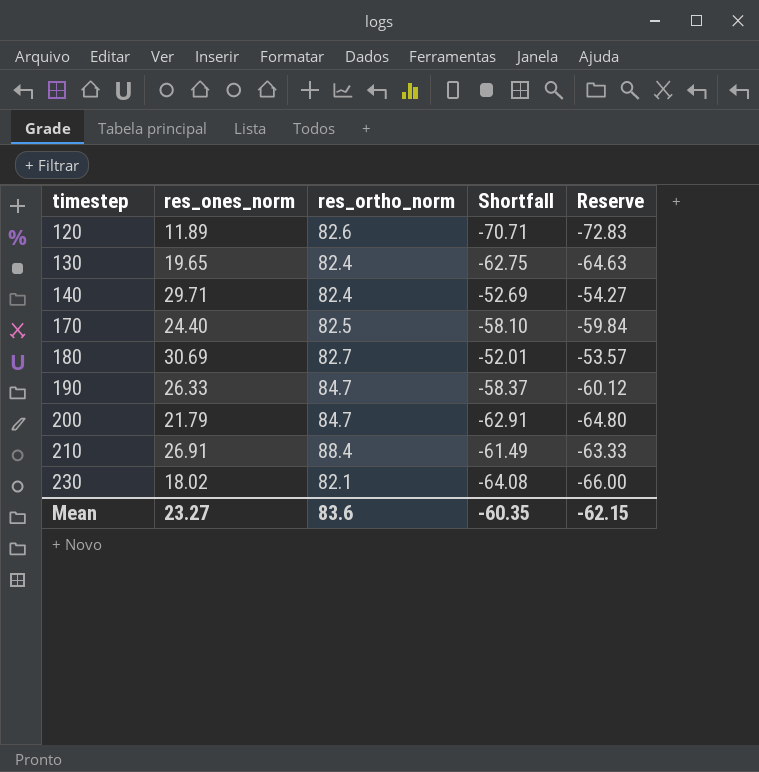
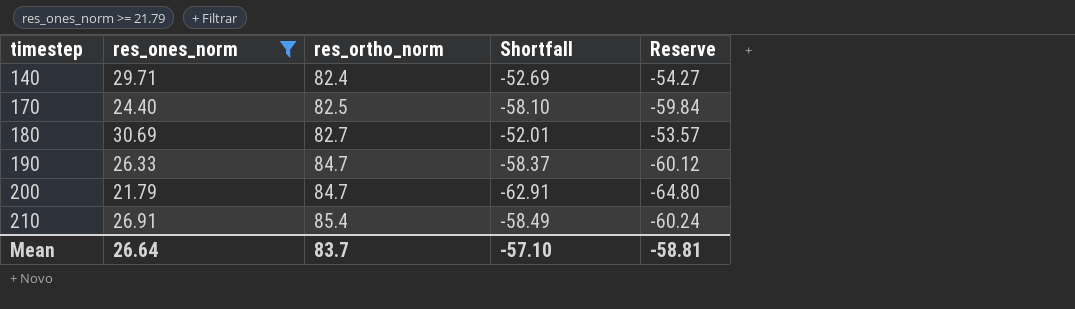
filter: none -> res_ones_norm >= 21.79
210 | res_ortho_norm: 88.4 -> 85.4
210 | Shortfall: -61.49 -> -58.49
210 | Reserve: -63.33 -> -60.24
Mean | res_ones_norm: 23.27 -> 26.64
Mean | res_ortho_norm: 83.6 -> 83.7
Mean | Shortfall: -60.35 -> -57.10
Mean | Reserve: -62.15 -> -58.81

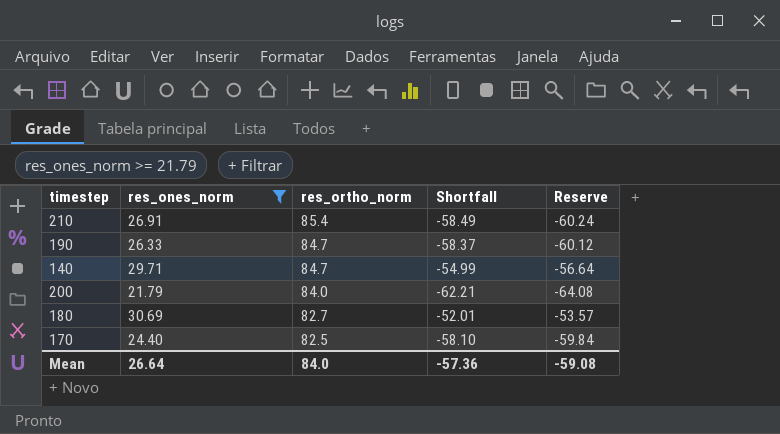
row order: timestep ascending -> res_ortho_norm descending
140 | res_ortho_norm: 82.4 -> 84.7
140 | Shortfall: -52.69 -> -54.99
140 | Reserve: -54.27 -> -56.64
200 | res_ortho_norm: 84.7 -> 84.0
200 | Shortfall: -62.91 -> -62.21
200 | Reserve: -64.80 -> -64.08
Mean | res_ortho_norm: 83.7 -> 84.0
Mean | Shortfall: -57.10 -> -57.36
Mean | Reserve: -58.81 -> -59.08

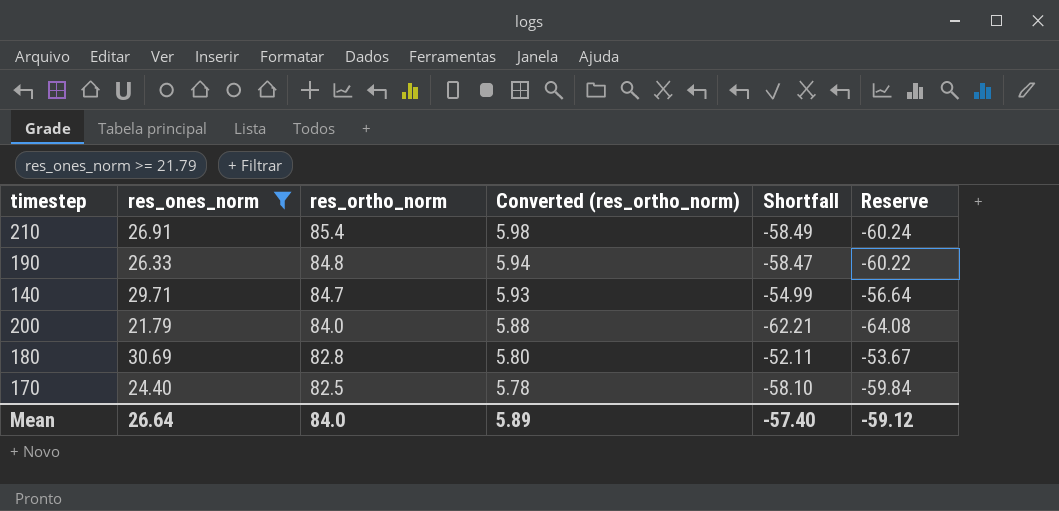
column Converted (res_ortho_norm) | formula: none -> [res_ortho_norm] * 0.07
190 | res_ortho_norm: 84.7 -> 84.8
190 | Shortfall: -58.37 -> -58.47
190 | Reserve: -60.12 -> -60.22
180 | res_ortho_norm: 82.7 -> 82.8
180 | Shortfall: -52.01 -> -52.11
180 | Reserve: -53.57 -> -53.67
Mean | Shortfall: -57.36 -> -57.40
Mean | Reserve: -59.08 -> -59.12

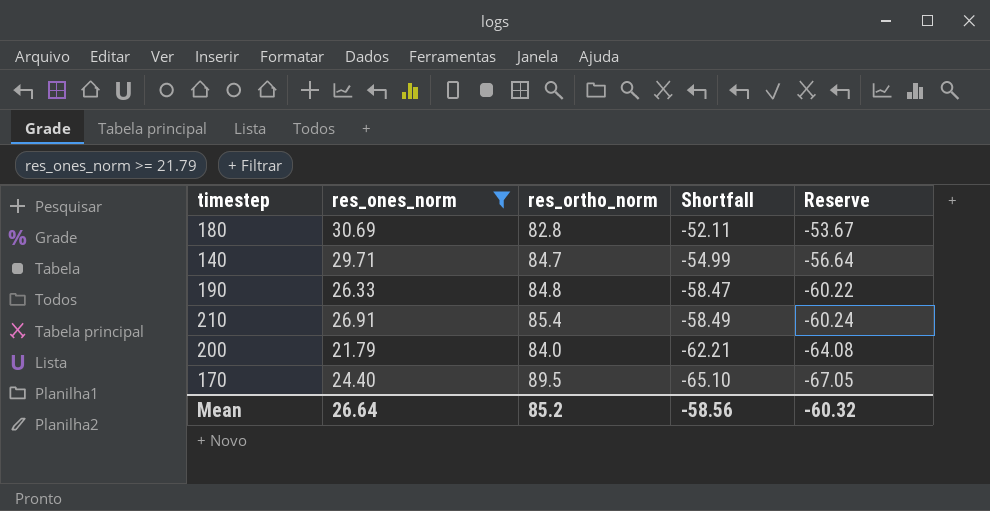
row order: res_ortho_norm descending -> Shortfall descending
column Converted (res_ortho_norm) | formula: [res_ortho_norm] * 0.07 -> none
170 | res_ortho_norm: 82.5 -> 89.5
170 | Shortfall: -58.10 -> -65.10
170 | Reserve: -59.84 -> -67.05
Mean | res_ortho_norm: 84.0 -> 85.2
Mean | Shortfall: -57.40 -> -58.56
Mean | Reserve: -59.12 -> -60.32

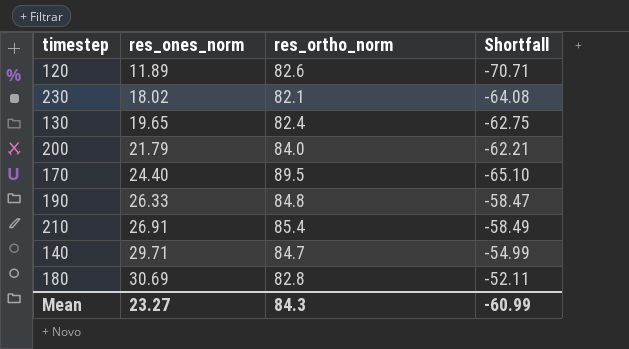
filter: res_ones_norm >= 21.79 -> none
row order: Shortfall descending -> res_ones_norm ascending
column Reserve | formula: [Shortfall] * 1.03 -> none
Mean | res_ones_norm: 26.64 -> 23.27
Mean | res_ortho_norm: 85.2 -> 84.3
Mean | Shortfall: -58.56 -> -60.99

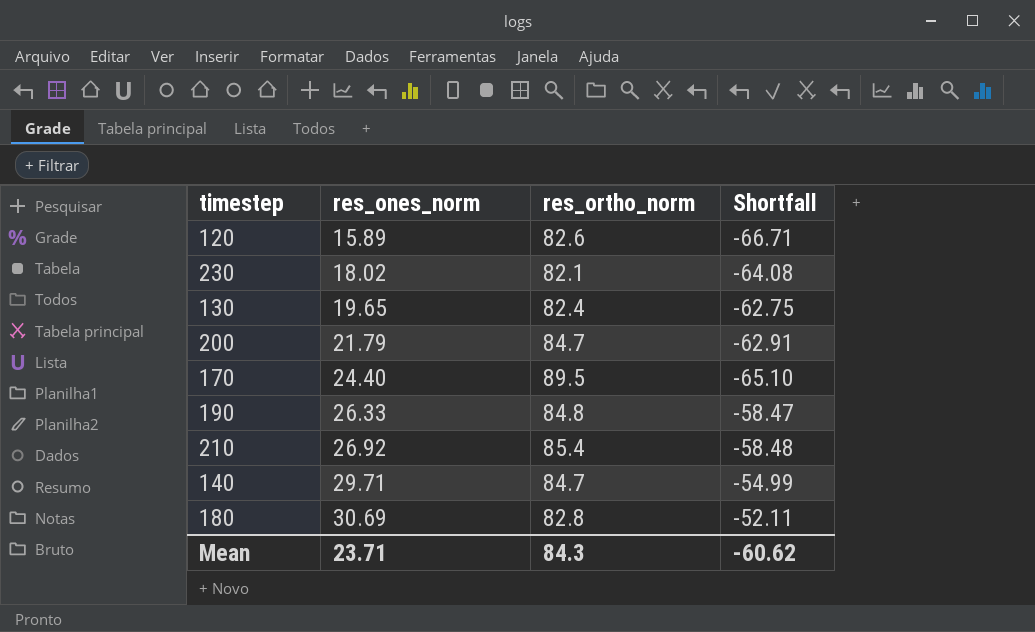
120 | res_ones_norm: 11.89 -> 15.89
120 | Shortfall: -70.71 -> -66.71
200 | res_ortho_norm: 84.0 -> 84.7
200 | Shortfall: -62.21 -> -62.91
210 | res_ones_norm: 26.91 -> 26.92
210 | Shortfall: -58.49 -> -58.48
Mean | res_ones_norm: 23.27 -> 23.71
Mean | Shortfall: -60.99 -> -60.62

